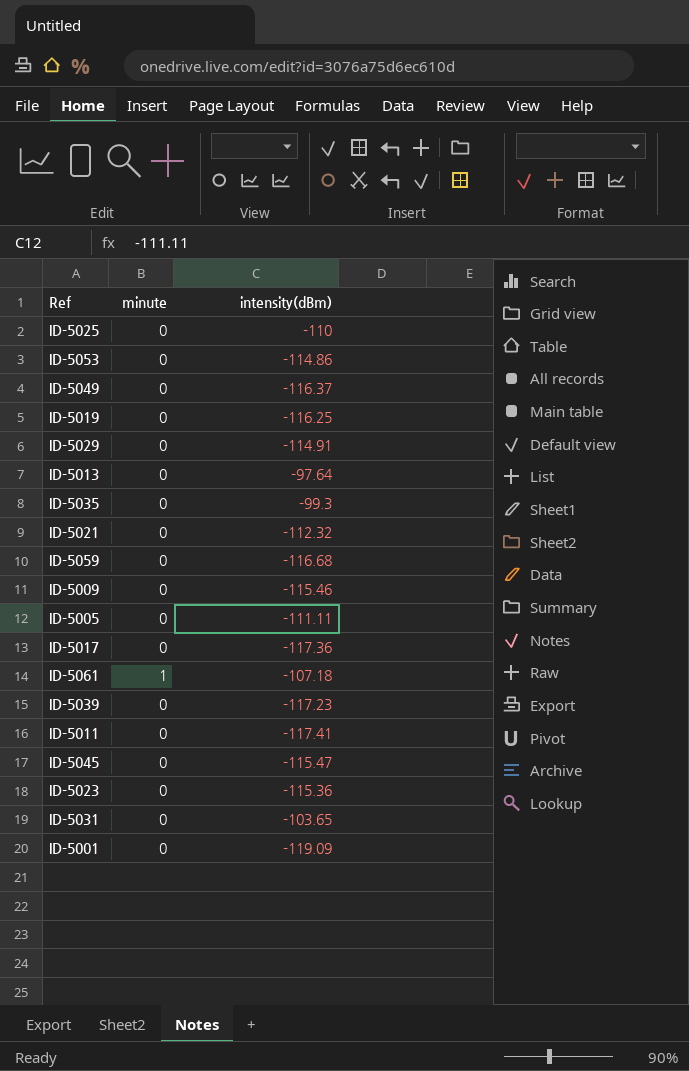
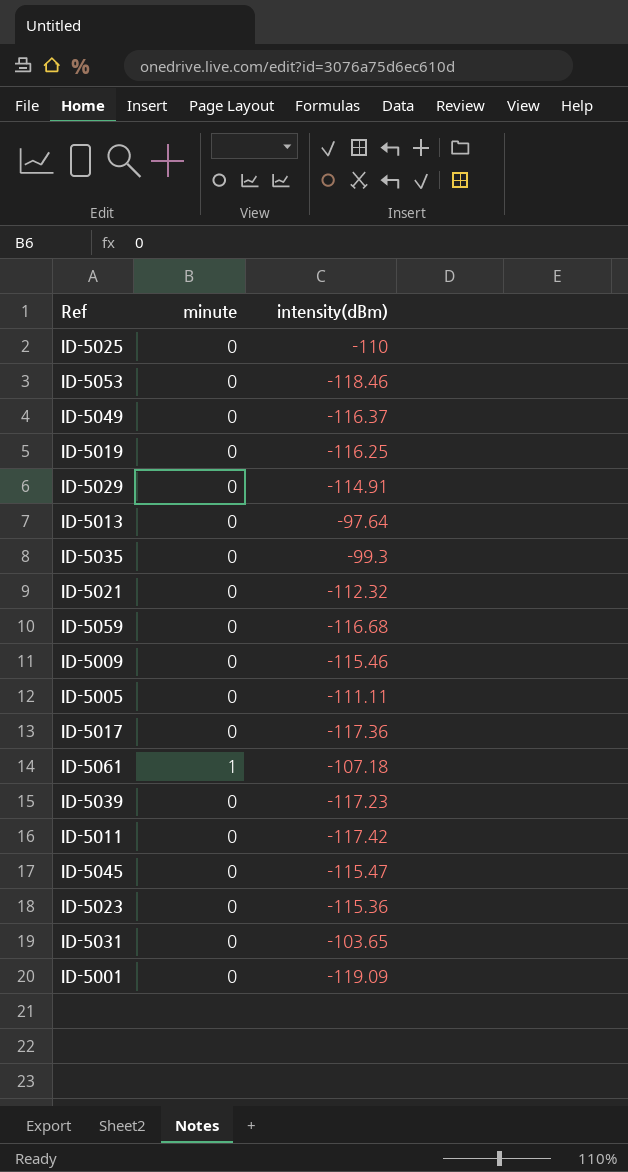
ID-5053 | intensity(dBm): -114.86 -> -118.46
ID-5011 | intensity(dBm): -117.41 -> -117.42

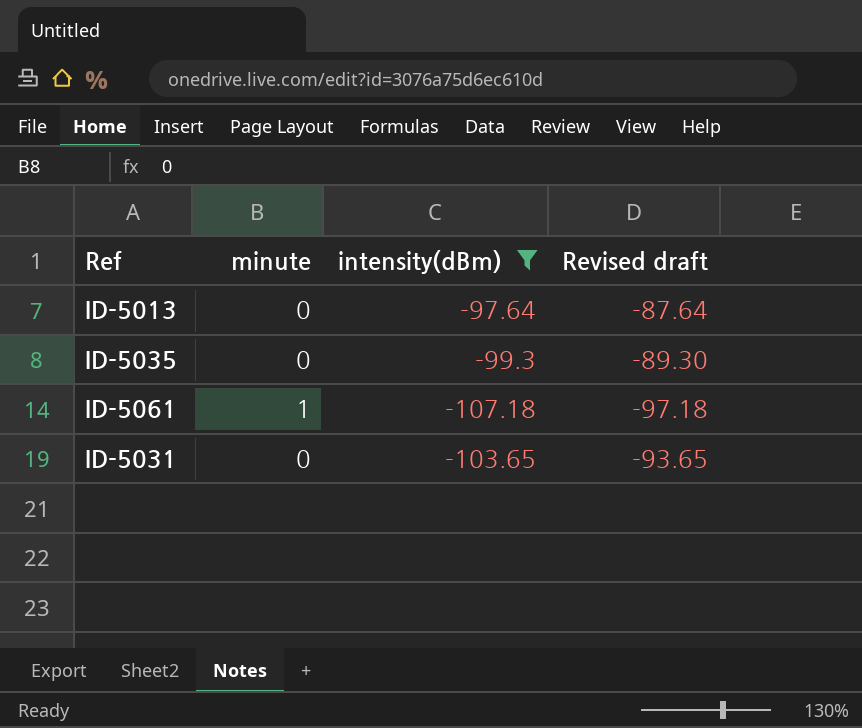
filter: none -> intensity(dBm) >= -107.18
column Revised draft | formula: none -> [intensity(dBm)] + 10

